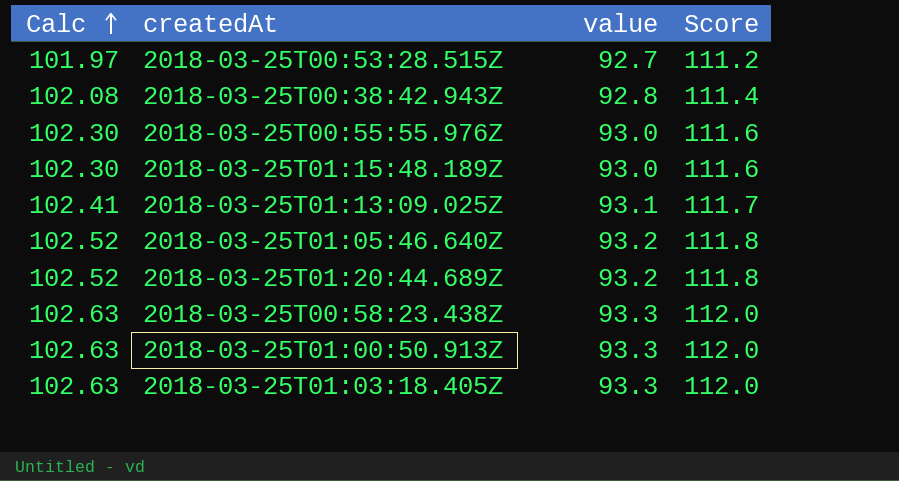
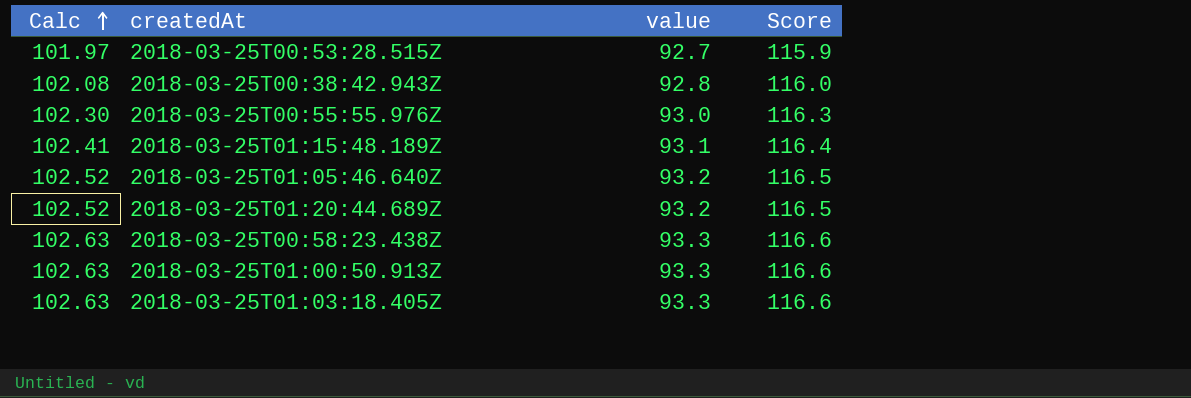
column Score | formula: [value] * 1.2 -> [value] * 1.25
row 2018-03-25T01:13:09.025Z: 102.41 | 93.1 | 111.7 -> none
2018-03-25T01:15:48.189Z | Calc: 102.30 -> 102.41
2018-03-25T01:15:48.189Z | value: 93.0 -> 93.1

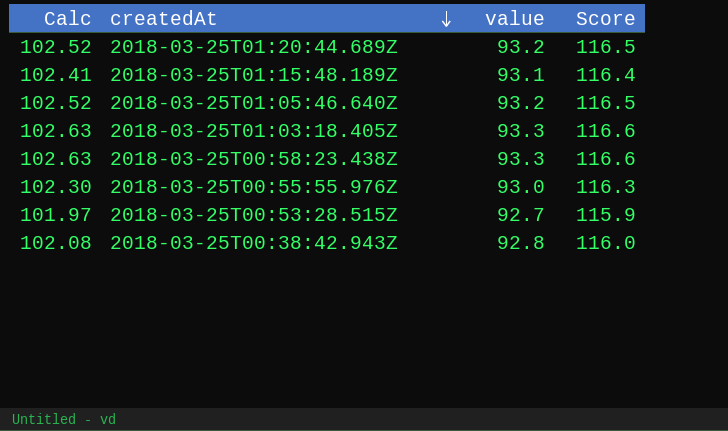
row order: Calc ascending -> createdAt descending
row 2018-03-25T01:00:50.913Z: 102.63 | 93.3 | 116.6 -> none

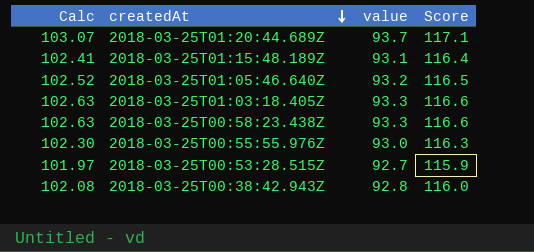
2018-03-25T01:20:44.689Z | Calc: 102.52 -> 103.07
2018-03-25T01:20:44.689Z | value: 93.2 -> 93.7
2018-03-25T01:20:44.689Z | Score: 116.5 -> 117.1

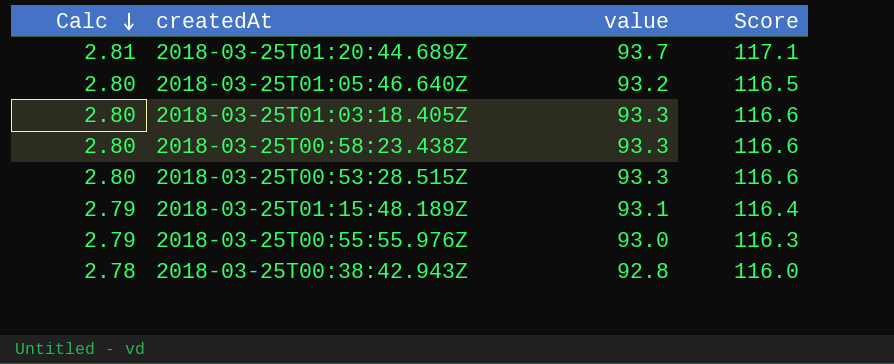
row order: createdAt descending -> Calc descending
column Calc | formula: [value] * 1.1 -> [value] * 0.03
2018-03-25T00:53:28.515Z | value: 92.7 -> 93.3
2018-03-25T00:53:28.515Z | Score: 115.9 -> 116.6

